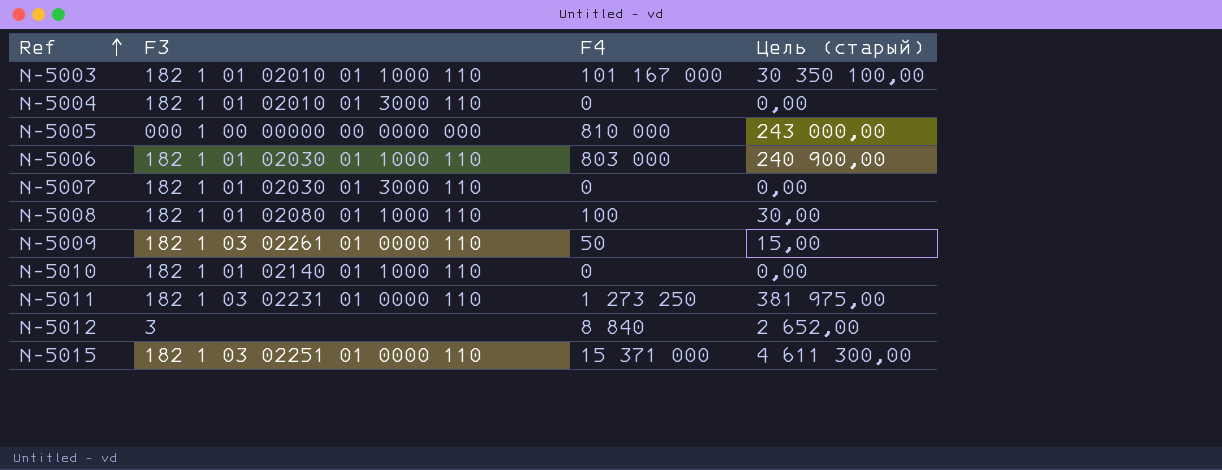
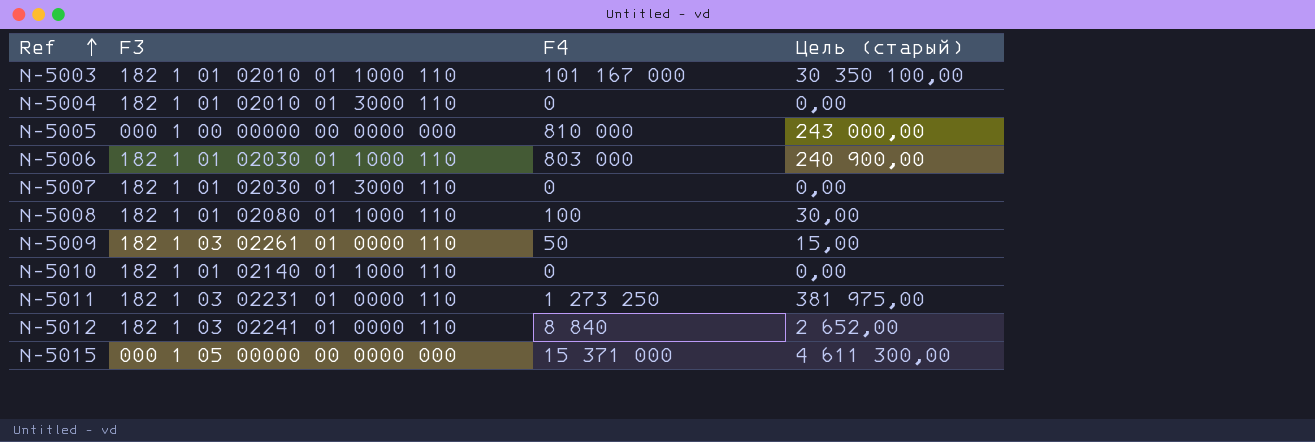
N-5012 | F3: 3 -> 182 1 03 02241 01 0000 110
N-5015 | F3: 182 1 03 02251 01 0000 110 -> 000 1 05 00000 00 0000 000

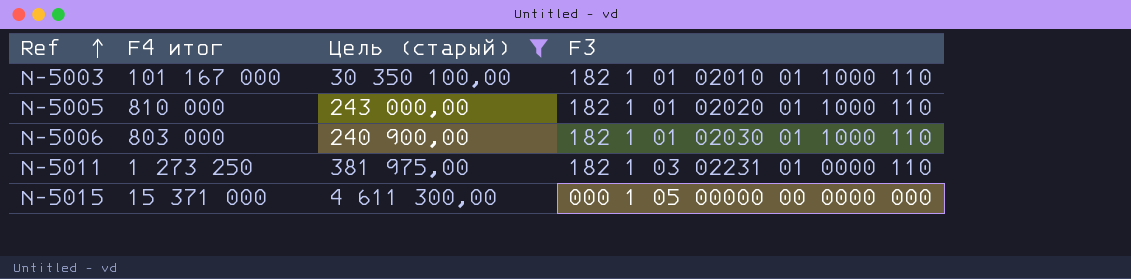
filter: none -> Цель (старый) >= 240 900,00
column name: F4 -> F4 итог
column F3 | position: 2 -> 4
N-5005 | F3: 000 1 00 00000 00 0000 000 -> 182 1 01 02020 01 1000 110

